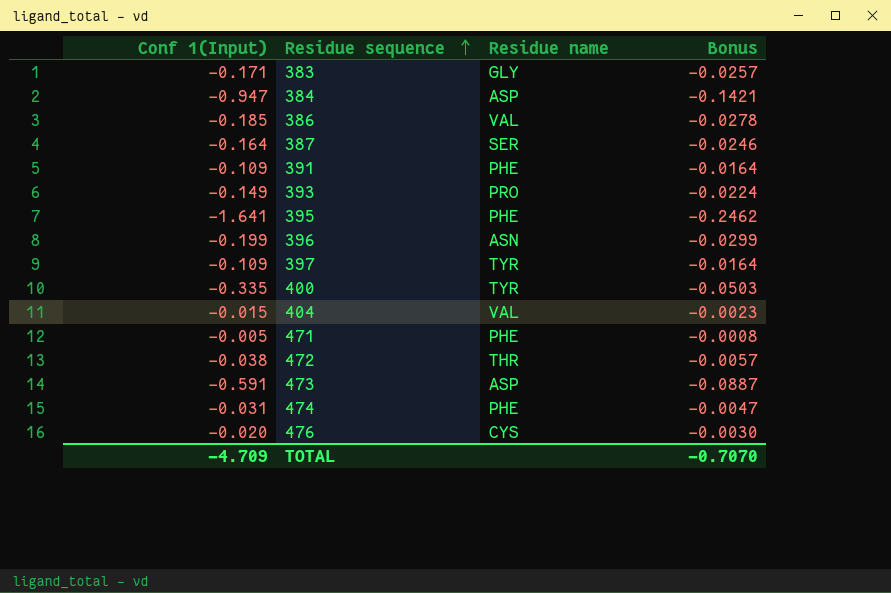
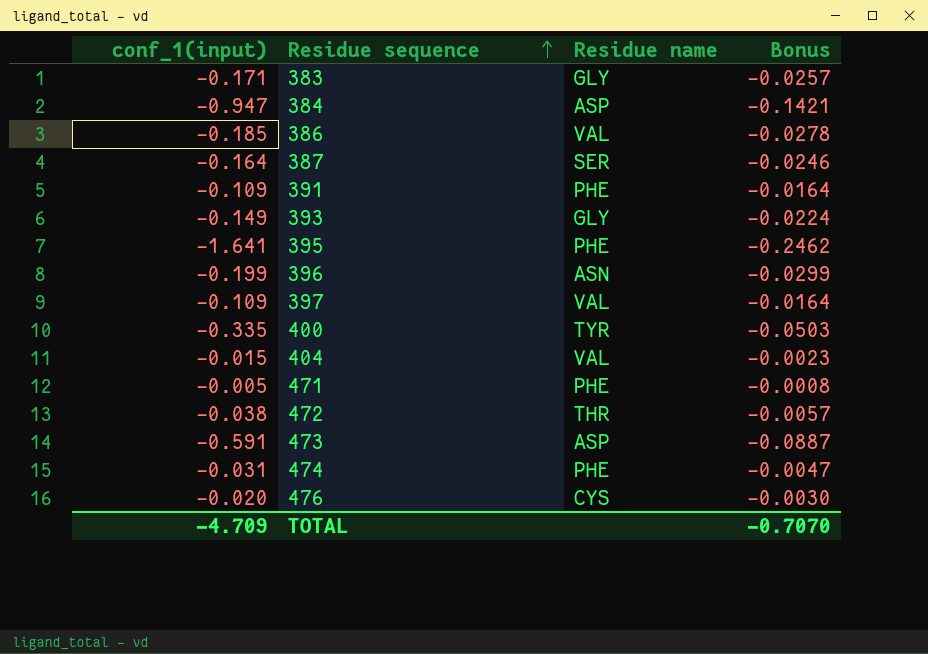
column name: Conf 1(Input) -> conf_1(input)
393 | Residue name: PRO -> GLY
397 | Residue name: TYR -> VAL

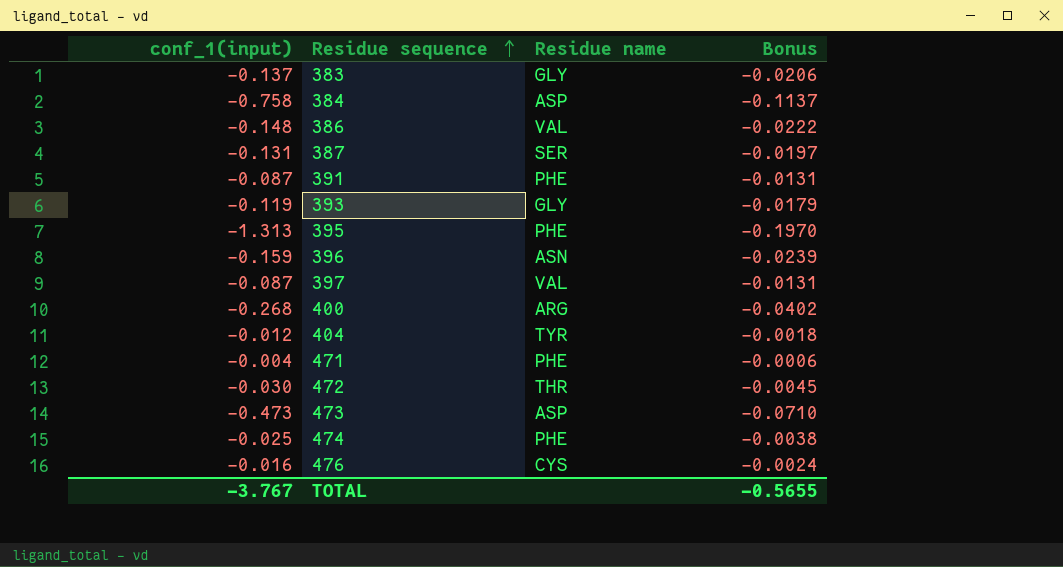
383 | conf_1(input): -0.171 -> -0.137
383 | Bonus: -0.0257 -> -0.0206
384 | conf_1(input): -0.947 -> -0.758
384 | Bonus: -0.1421 -> -0.1137
386 | conf_1(input): -0.185 -> -0.148
386 | Bonus: -0.0278 -> -0.0222
387 | conf_1(input): -0.164 -> -0.131
387 | Bonus: -0.0246 -> -0.0197
391 | conf_1(input): -0.109 -> -0.087
391 | Bonus: -0.0164 -> -0.0131
393 | conf_1(input): -0.149 -> -0.119
393 | Bonus: -0.0224 -> -0.0179
395 | conf_1(input): -1.641 -> -1.313
395 | Bonus: -0.2462 -> -0.1970
396 | conf_1(input): -0.199 -> -0.159
396 | Bonus: -0.0299 -> -0.0239
397 | conf_1(input): -0.109 -> -0.087
397 | Bonus: -0.0164 -> -0.0131
400 | conf_1(input): -0.335 -> -0.268
400 | Residue name: TYR -> ARG
400 | Bonus: -0.0503 -> -0.0402
404 | conf_1(input): -0.015 -> -0.012
404 | Residue name: VAL -> TYR
404 | Bonus: -0.0023 -> -0.0018
471 | conf_1(input): -0.005 -> -0.004
471 | Bonus: -0.0008 -> -0.0006
472 | conf_1(input): -0.038 -> -0.030
472 | Bonus: -0.0057 -> -0.0045
473 | conf_1(input): -0.591 -> -0.473
473 | Bonus: -0.0887 -> -0.0710
474 | conf_1(input): -0.031 -> -0.025
474 | Bonus: -0.0047 -> -0.0038
476 | conf_1(input): -0.020 -> -0.016
476 | Bonus: -0.0030 -> -0.0024
TOTAL | conf_1(input): -4.709 -> -3.767
TOTAL | Bonus: -0.7070 -> -0.5655

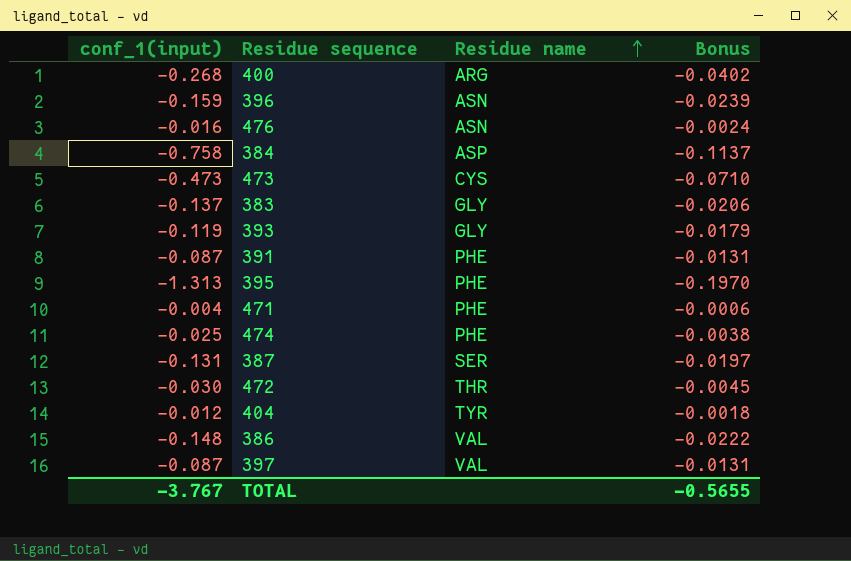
row order: Residue sequence ascending -> Residue name ascending
476 | Residue name: CYS -> ASN
473 | Residue name: ASP -> CYS

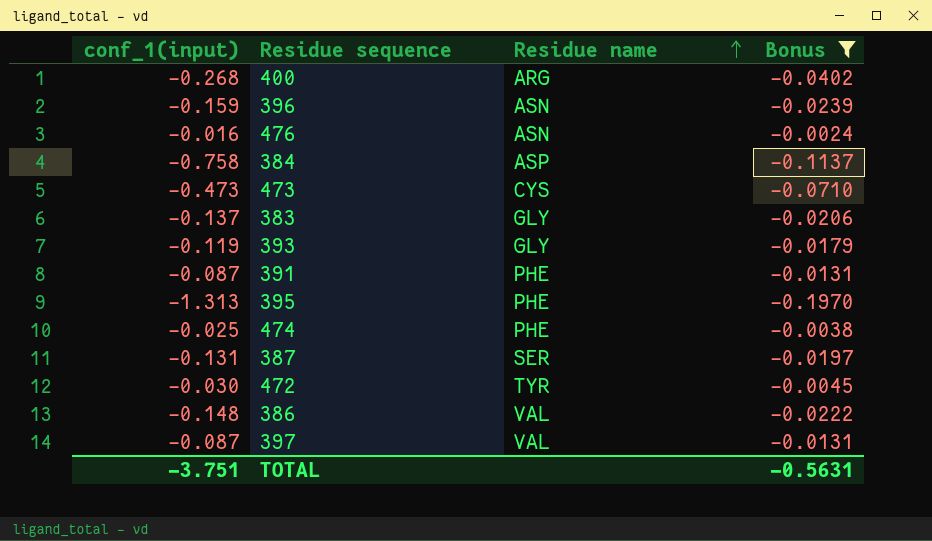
filter: none -> Bonus <= -0.0024
472 | Residue name: THR -> TYR
TOTAL | conf_1(input): -3.767 -> -3.751
TOTAL | Bonus: -0.5655 -> -0.5631

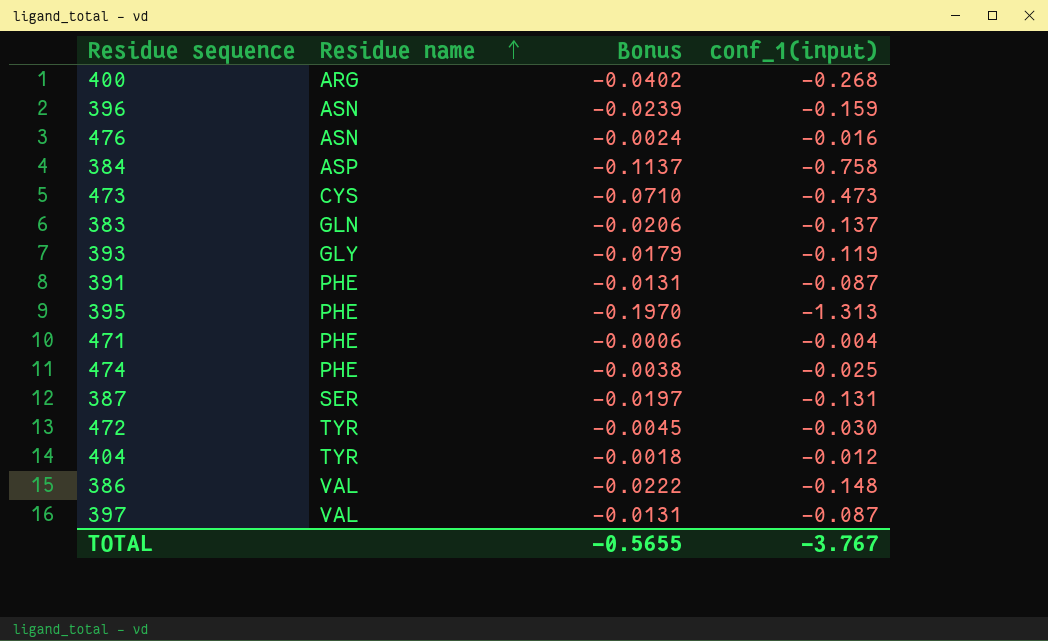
filter: Bonus <= -0.0024 -> none
column conf_1(input) | position: 1 -> 4
383 | Residue name: GLY -> GLN
TOTAL | Bonus: -0.5631 -> -0.5655
TOTAL | conf_1(input): -3.751 -> -3.767

